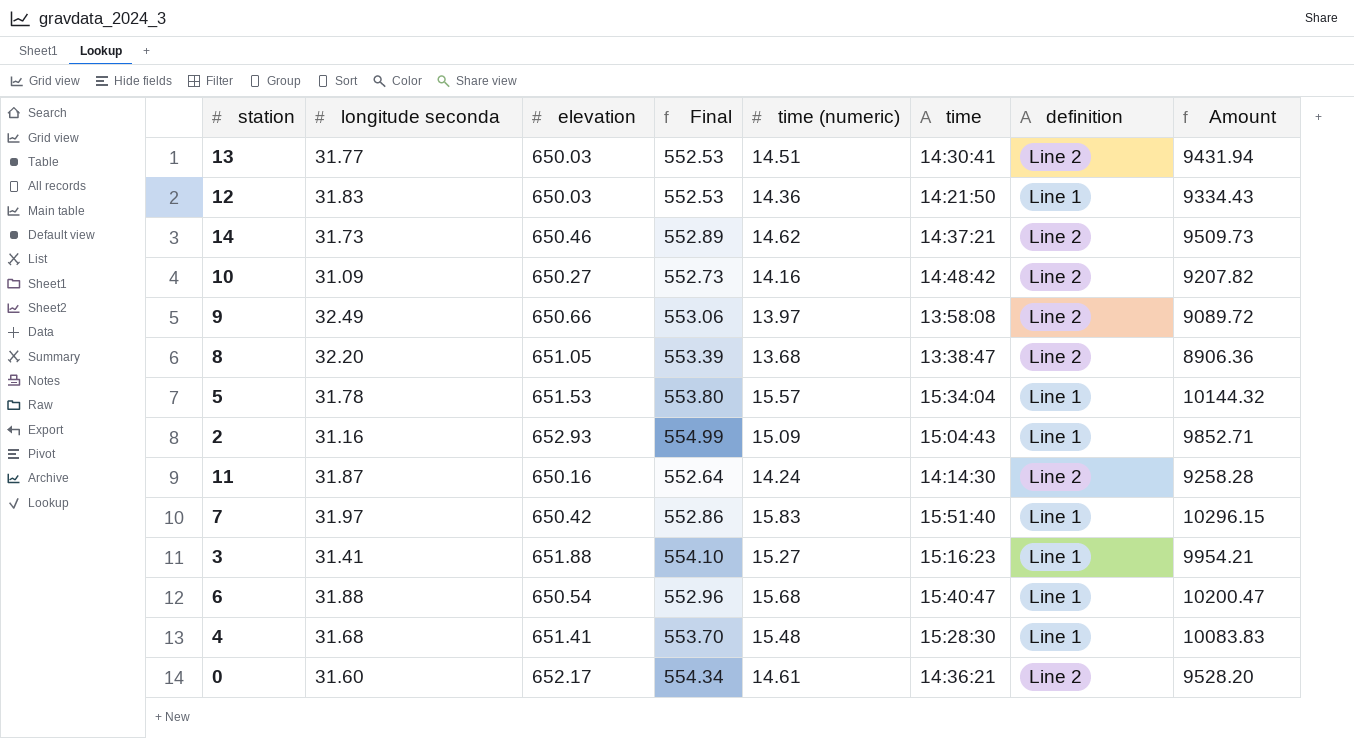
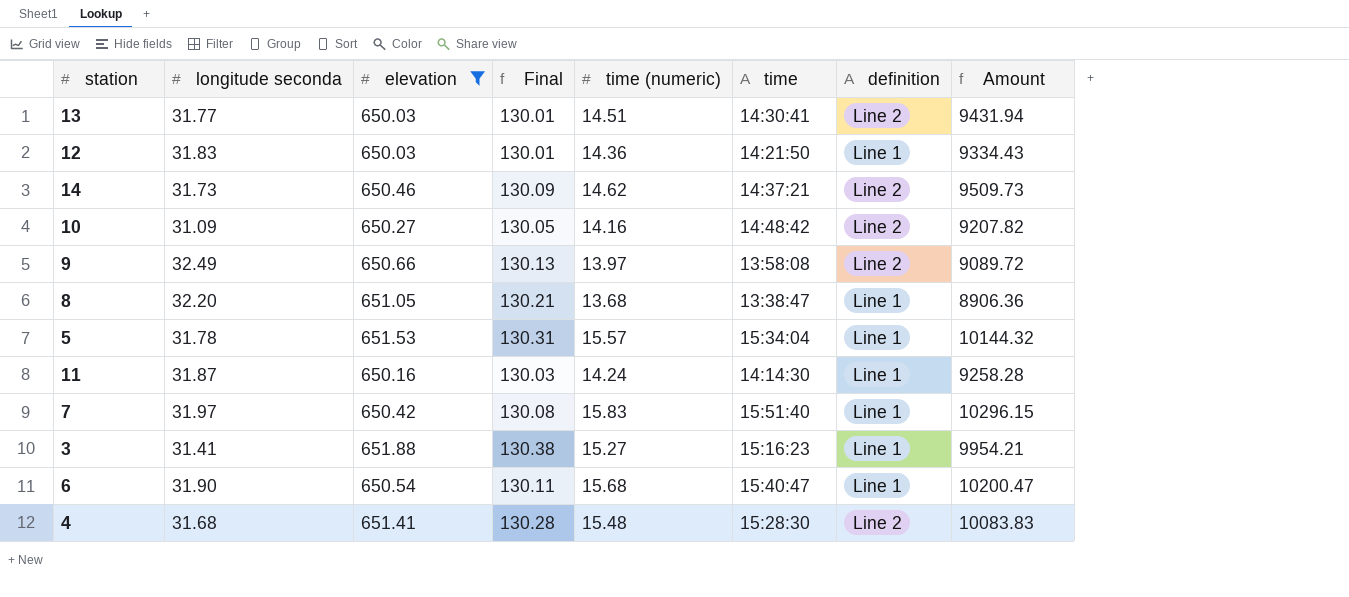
filter: none -> elevation <= 651.88
column Final | formula: [elevation] * 0.85 -> [elevation] * 0.2
8 | definition: Line 2 -> Line 1
11 | definition: Line 2 -> Line 1
6 | longitude seconda: 31.88 -> 31.90
4 | definition: Line 1 -> Line 2

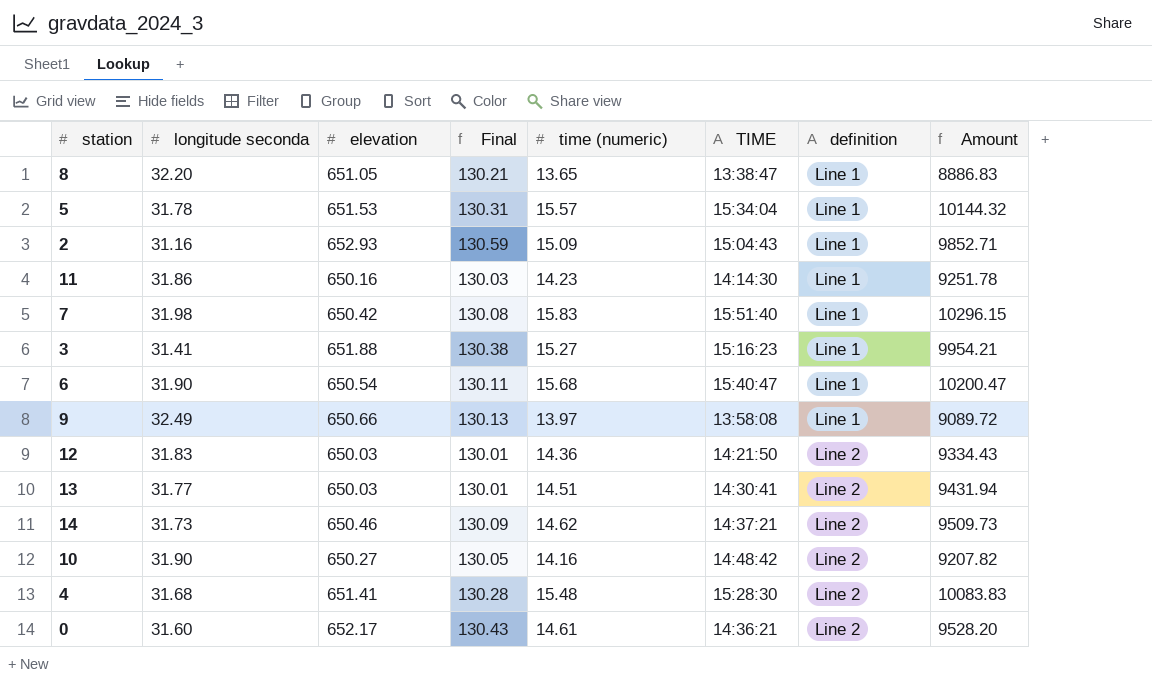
filter: elevation <= 651.88 -> none
row order: none -> definition ascending
column name: time -> TIME
8 | time (numeric): 13.68 -> 13.65
8 | Amount: 8906.36 -> 8886.83
11 | longitude seconda: 31.87 -> 31.86
11 | time (numeric): 14.24 -> 14.23
11 | Amount: 9258.28 -> 9251.78
7 | longitude seconda: 31.97 -> 31.98
9 | definition: Line 2 -> Line 1
12 | definition: Line 1 -> Line 2
10 | longitude seconda: 31.09 -> 31.90

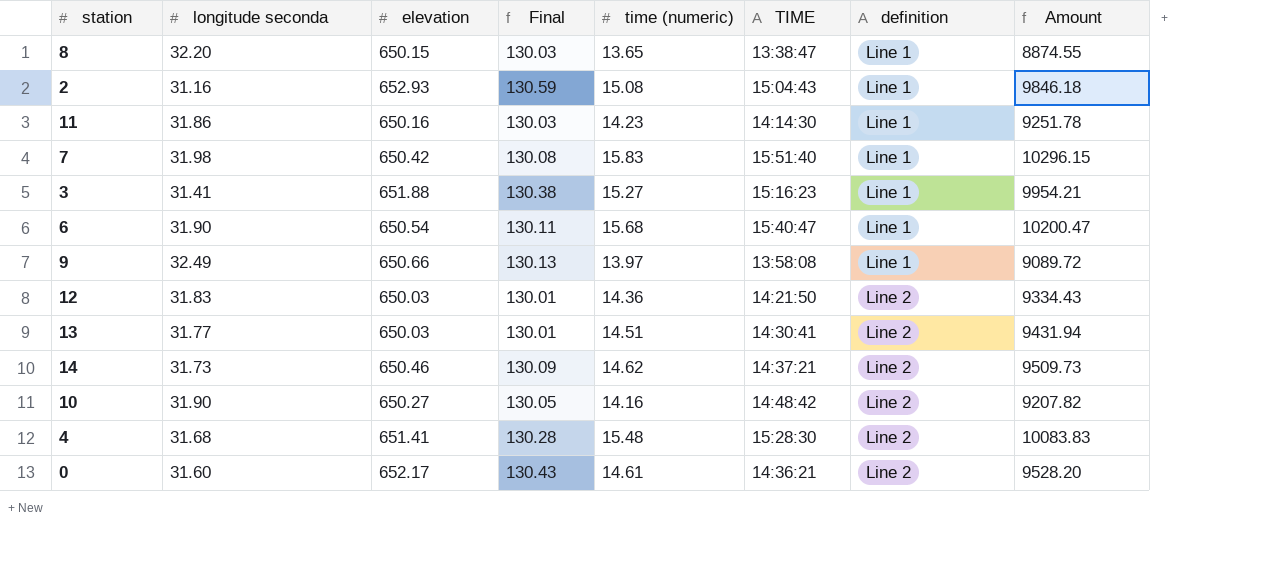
row 5: 31.78 | 651.53 | 130.31 | 15.57 | 15:34:04 | Line 1 | 10144.32 -> none
8 | elevation: 651.05 -> 650.15
8 | Final: 130.21 -> 130.03
8 | Amount: 8886.83 -> 8874.55
2 | time (numeric): 15.09 -> 15.08
2 | Amount: 9852.71 -> 9846.18

